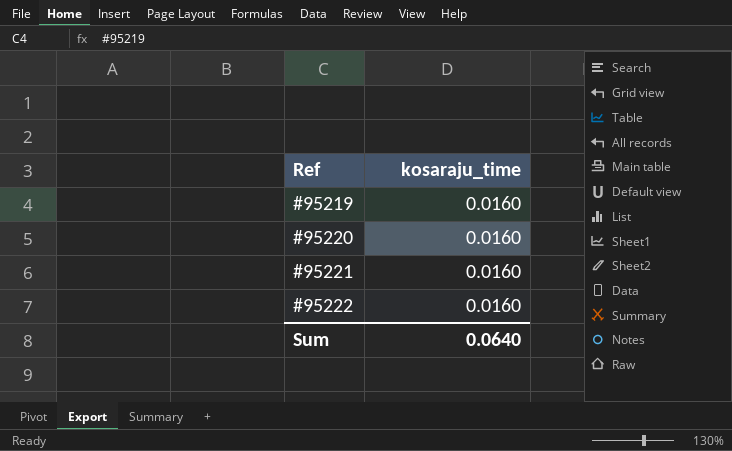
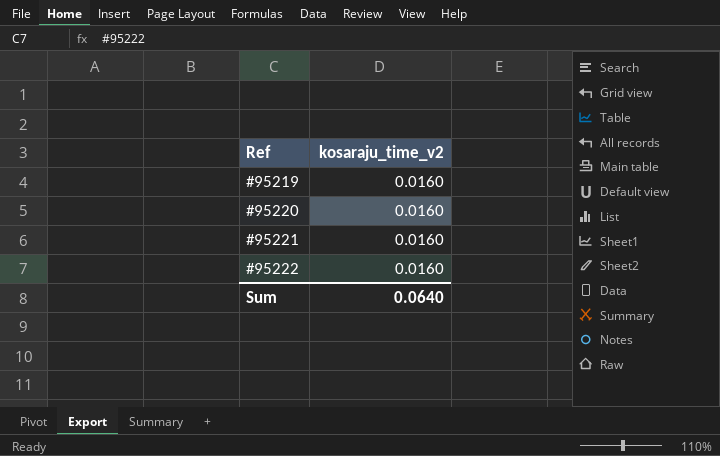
column name: kosaraju_time -> kosaraju_time_v2

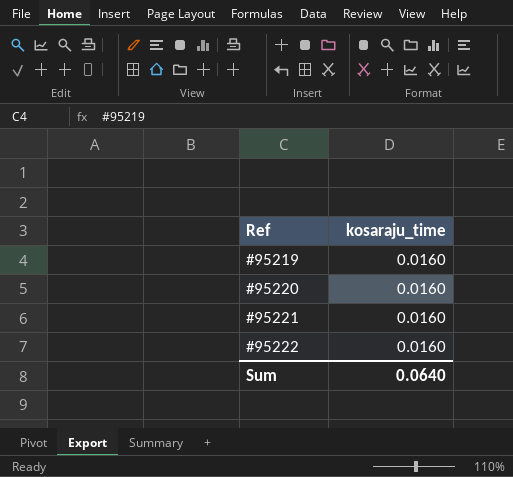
column name: kosaraju_time_v2 -> kosaraju_time

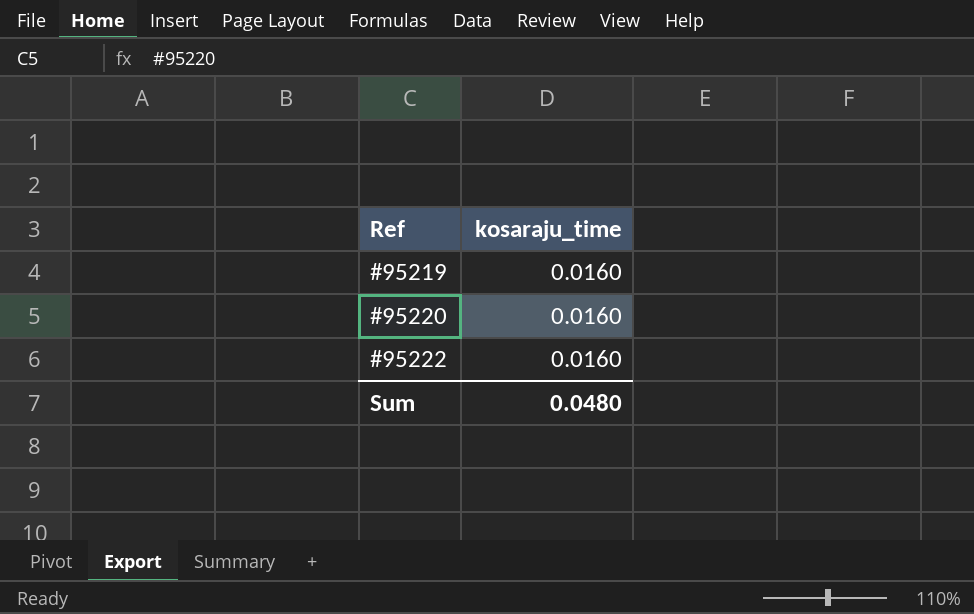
row #95221: 0.0160 -> none
Sum | kosaraju_time: 0.0640 -> 0.0480

